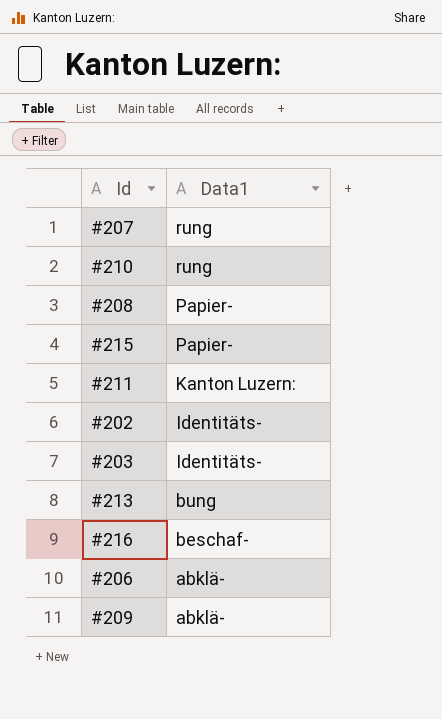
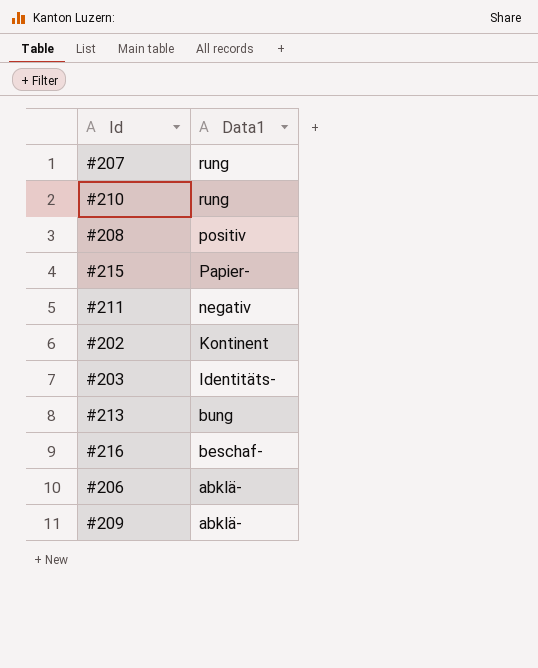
#208 | Data1: Papier- -> positiv
#211 | Data1: Kanton Luzern: -> negativ
#202 | Data1: Identitäts- -> Kontinent

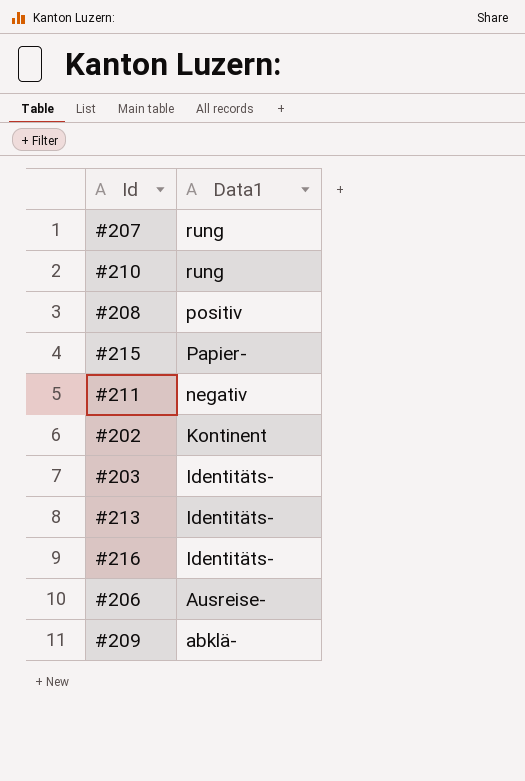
#213 | Data1: bung -> Identitäts-
#216 | Data1: beschaf- -> Identitäts-
#206 | Data1: abklä- -> Ausreise-

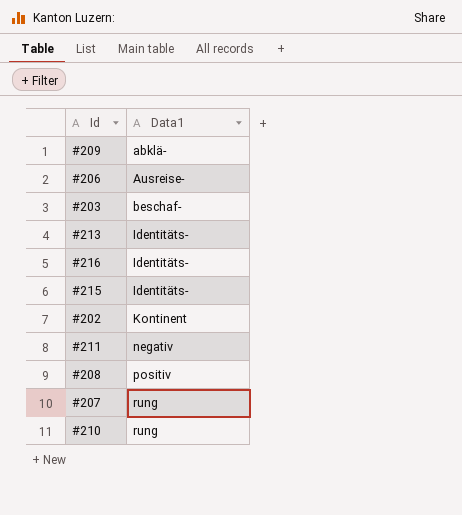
row order: Data1 descending -> Data1 ascending
#203 | Data1: Identitäts- -> beschaf-
#215 | Data1: Papier- -> Identitäts-

